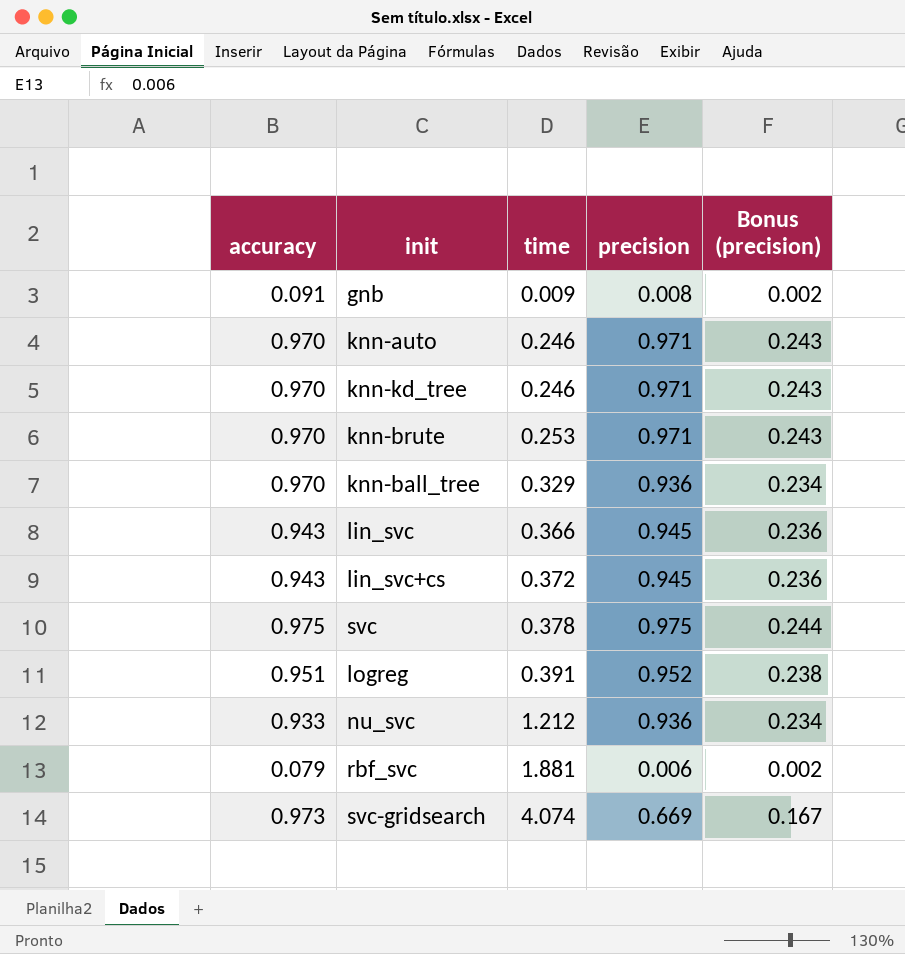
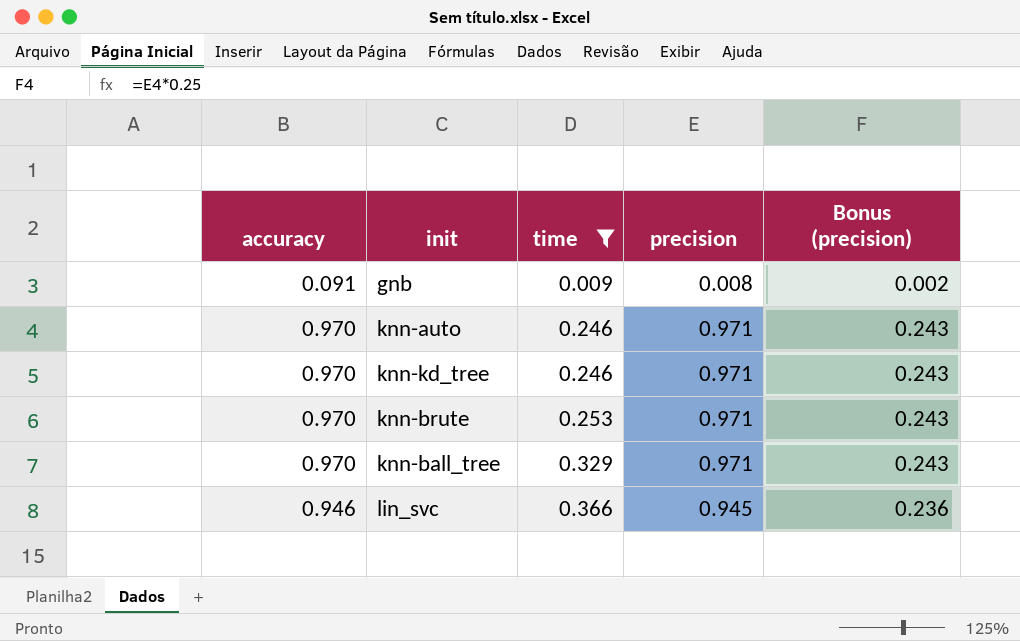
filter: none -> time <= 0.366
knn-ball_tree | precision: 0.936 -> 0.971
knn-ball_tree | Bonus (precision): 0.234 -> 0.243
lin_svc | accuracy: 0.943 -> 0.946

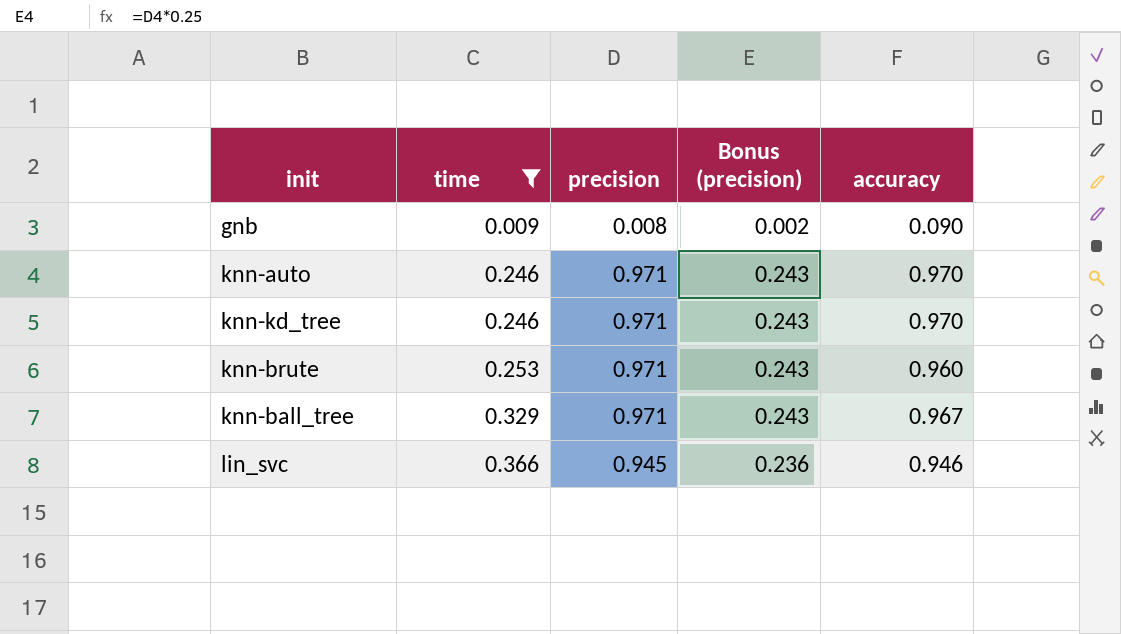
column accuracy | position: 1 -> 5
gnb | accuracy: 0.091 -> 0.090
knn-brute | accuracy: 0.970 -> 0.960
knn-ball_tree | accuracy: 0.970 -> 0.967

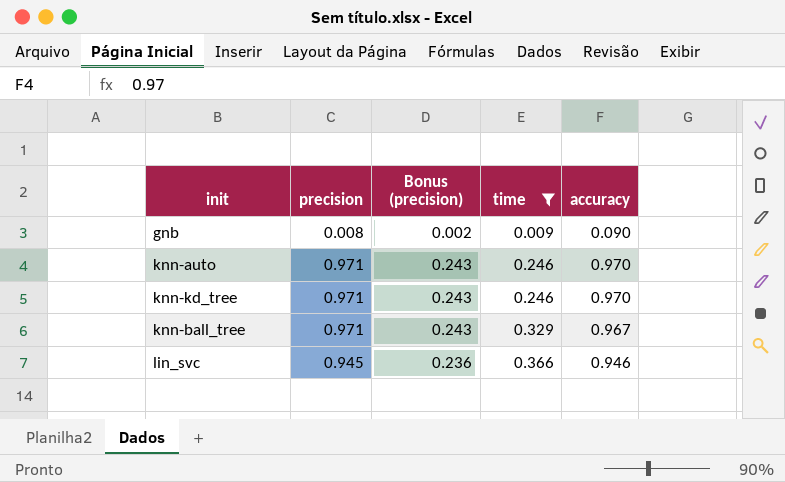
column time | position: 2 -> 4
row knn-brute: 0.253 | 0.971 | 0.243 | 0.960 -> none

